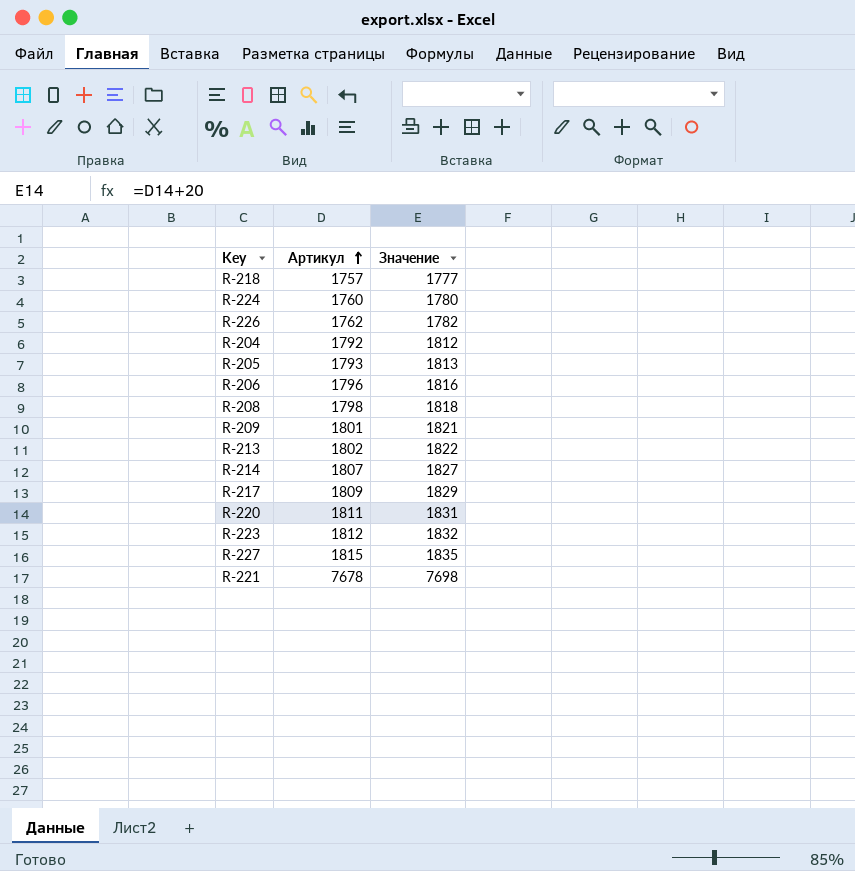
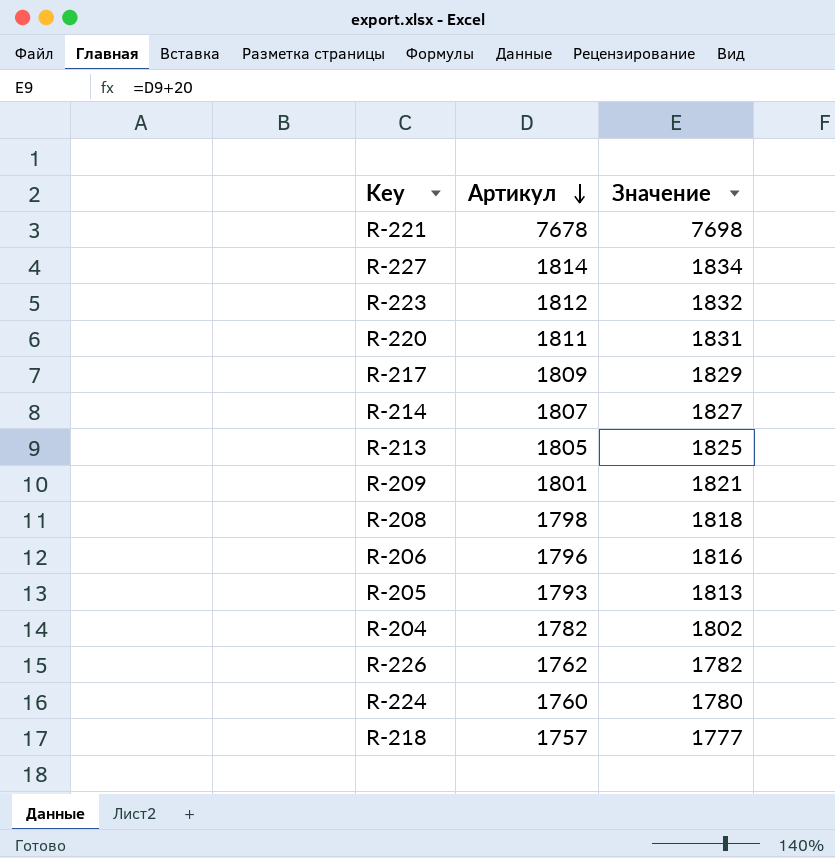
row order: Артикул ascending -> Артикул descending
R-227 | Артикул: 1815 -> 1814
R-227 | Значение: 1835 -> 1834
R-213 | Артикул: 1802 -> 1805
R-213 | Значение: 1822 -> 1825
R-204 | Артикул: 1792 -> 1782
R-204 | Значение: 1812 -> 1802

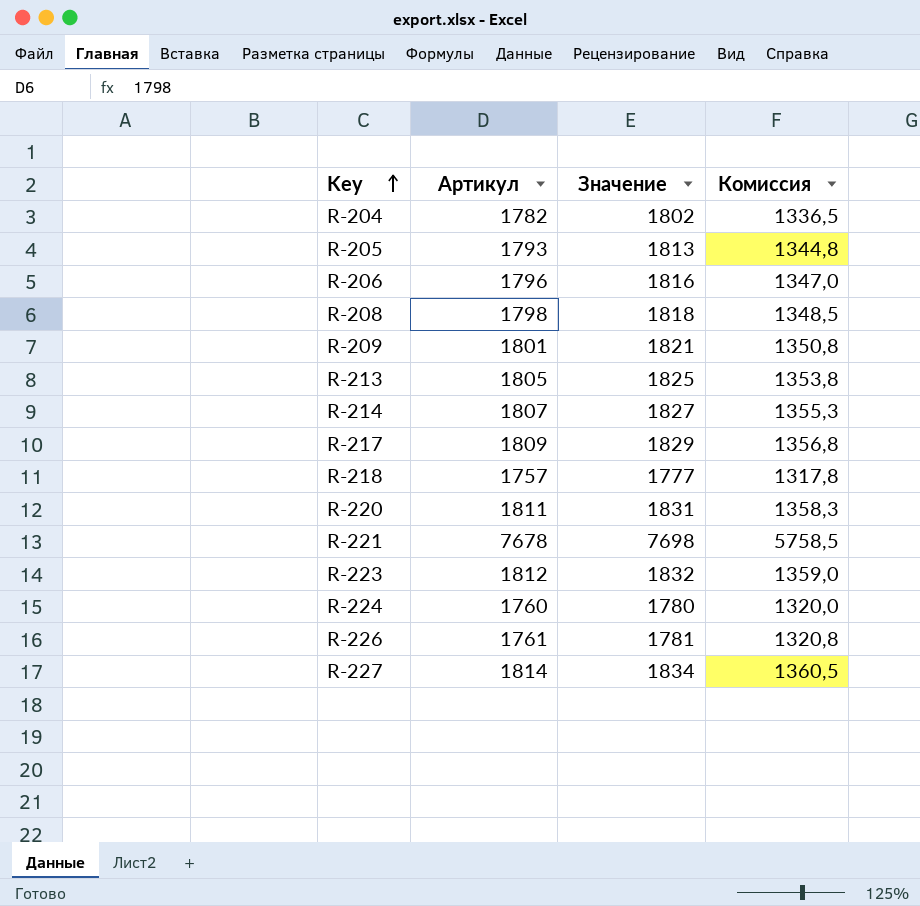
row order: Артикул descending -> Key ascending
column Комиссия | formula: none -> [Артикул] * 0,75
R-226 | Артикул: 1762 -> 1761
R-226 | Значение: 1782 -> 1781

